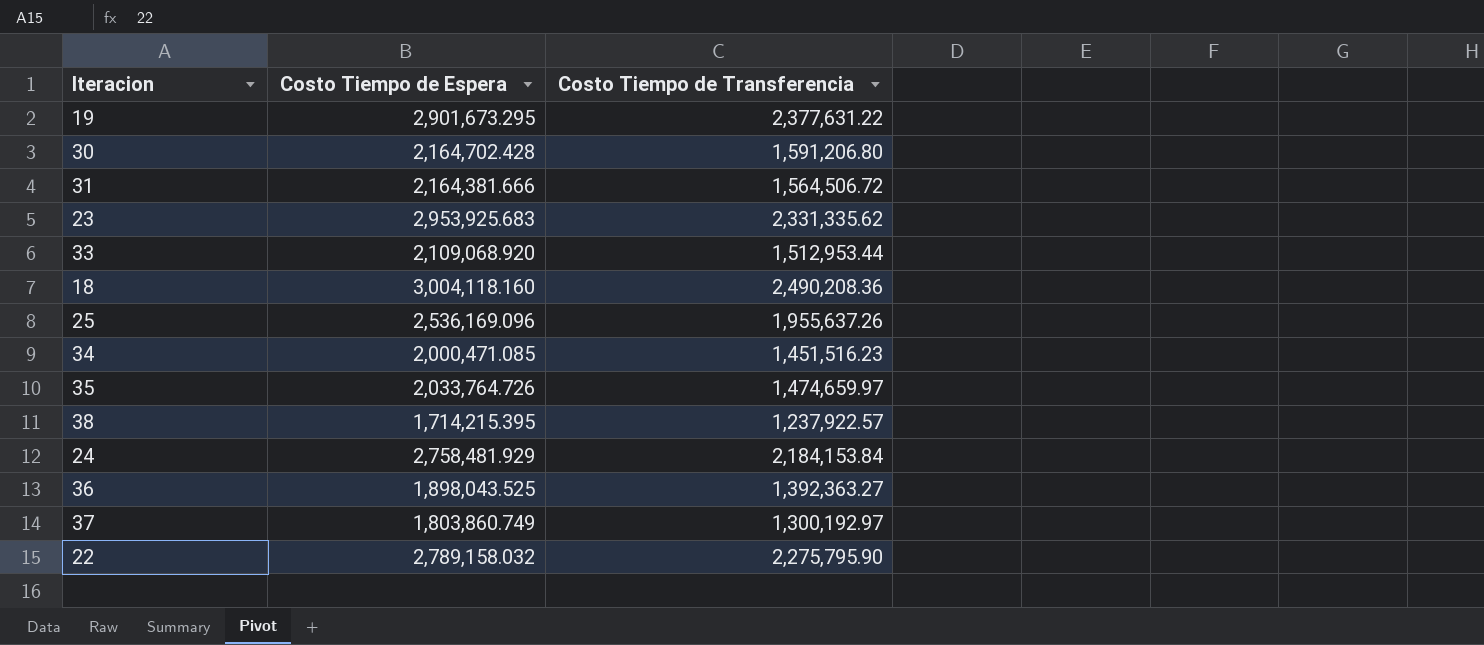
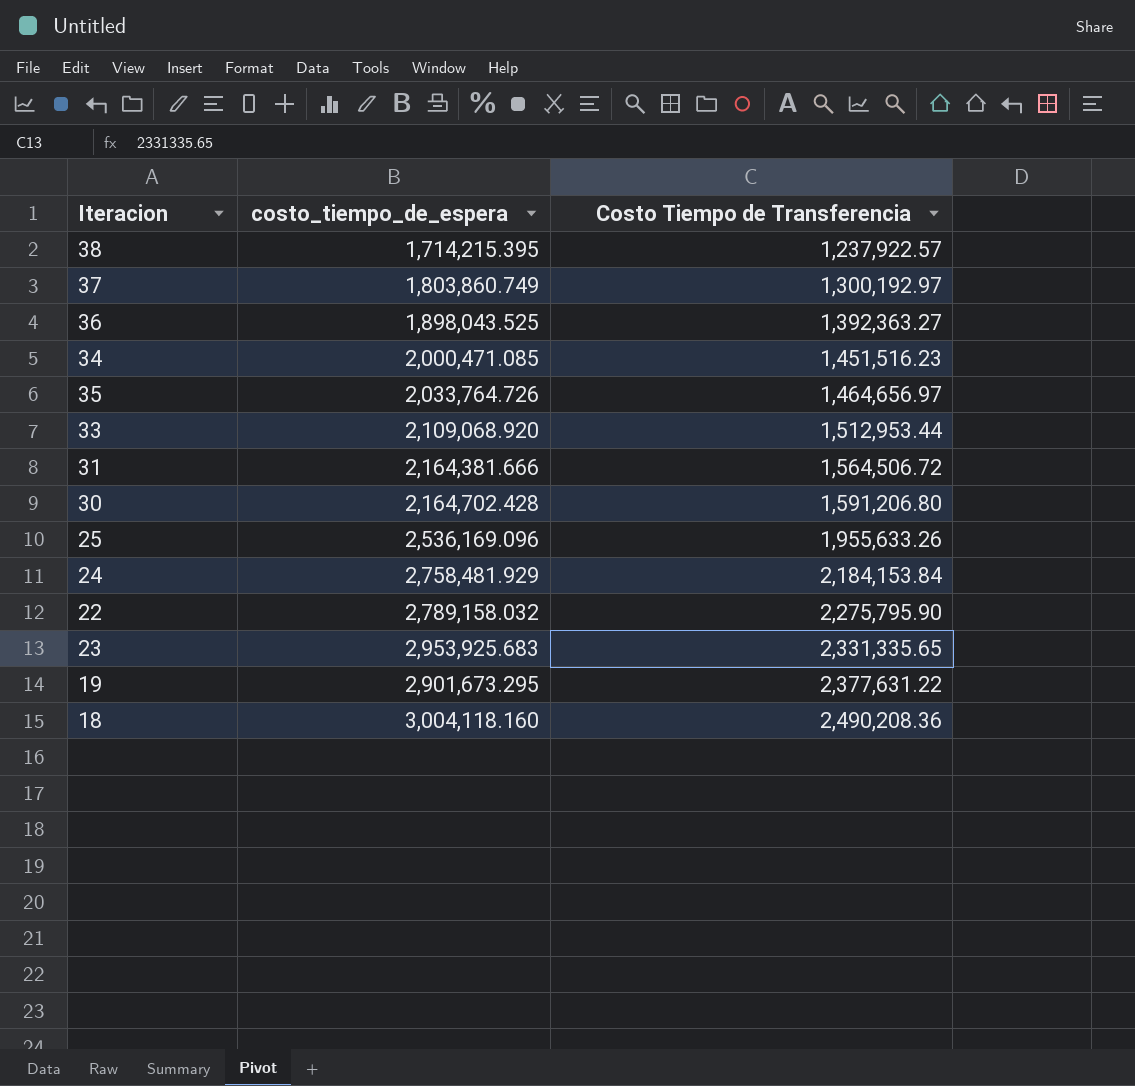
row order: none -> Costo Tiempo de Transferencia ascending
column name: Costo Tiempo de Espera -> costo_tiempo_de_espera
35 | Costo Tiempo de Transferencia: 1,474,659.97 -> 1,464,656.97
25 | Costo Tiempo de Transferencia: 1,955,637.26 -> 1,955,633.26
23 | Costo Tiempo de Transferencia: 2,331,335.62 -> 2,331,335.65

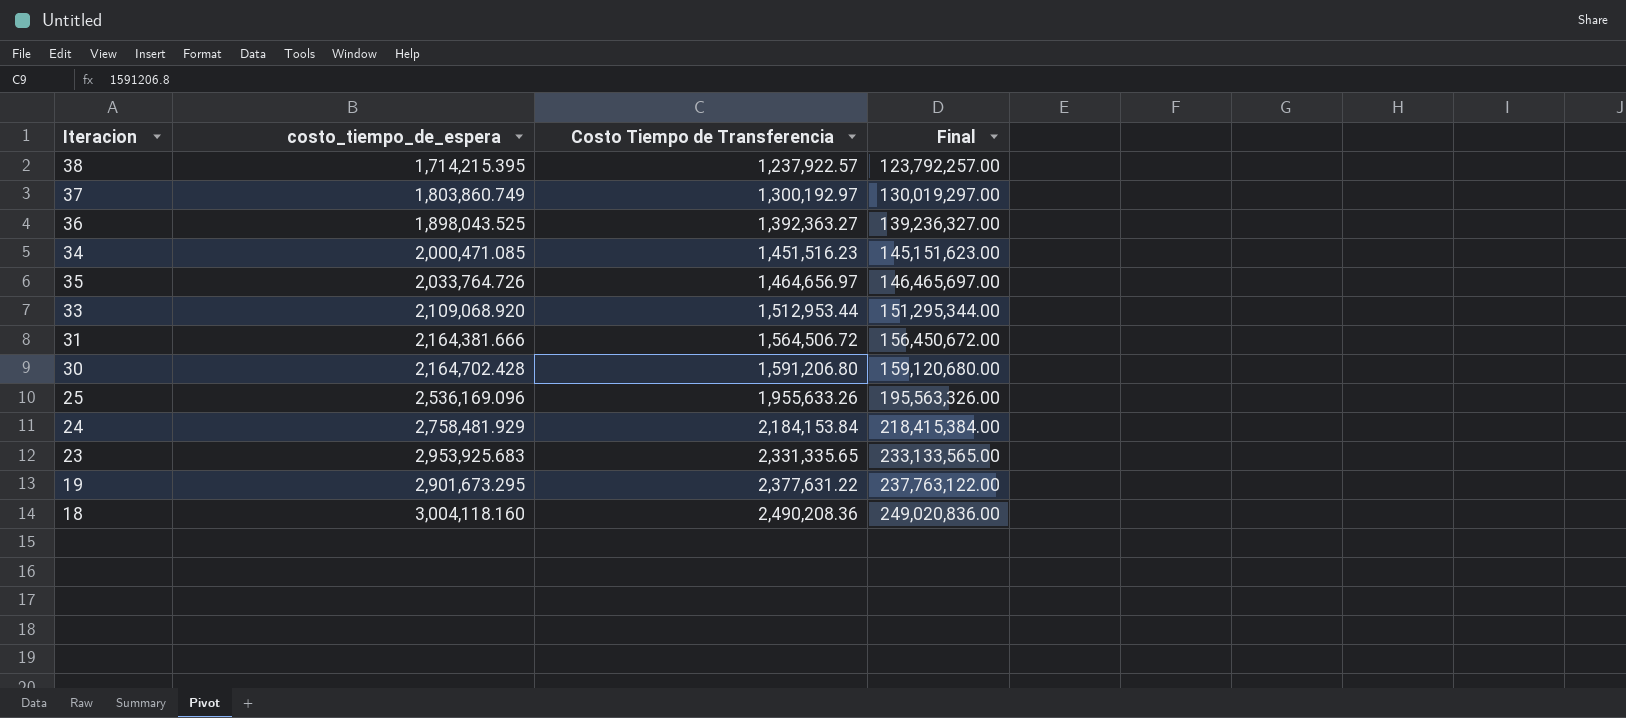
column Final | formula: none -> [Costo Tiempo de Transferencia] * 100
row 22: 2,789,158.032 | 2,275,795.90 -> none

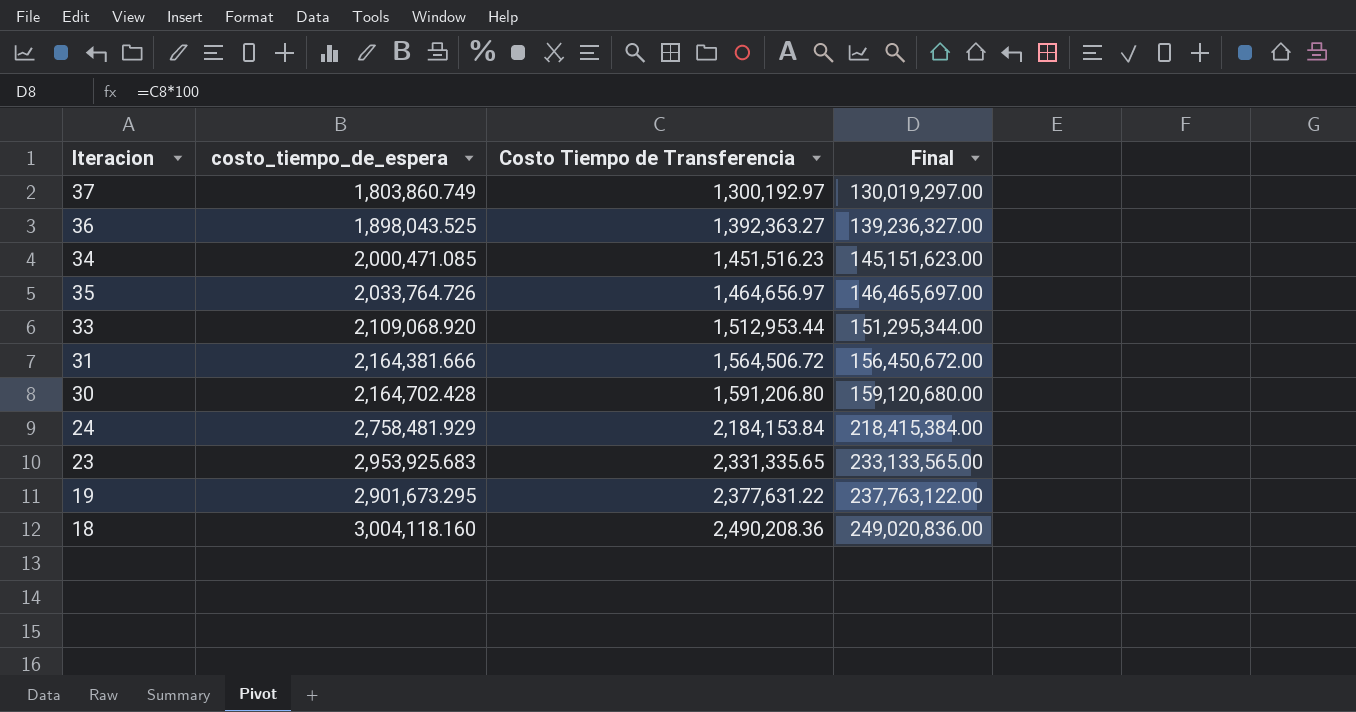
row 38: 1,714,215.395 | 1,237,922.57 | 123,792,257.00 -> none
row 25: 2,536,169.096 | 1,955,633.26 | 195,563,326.00 -> none

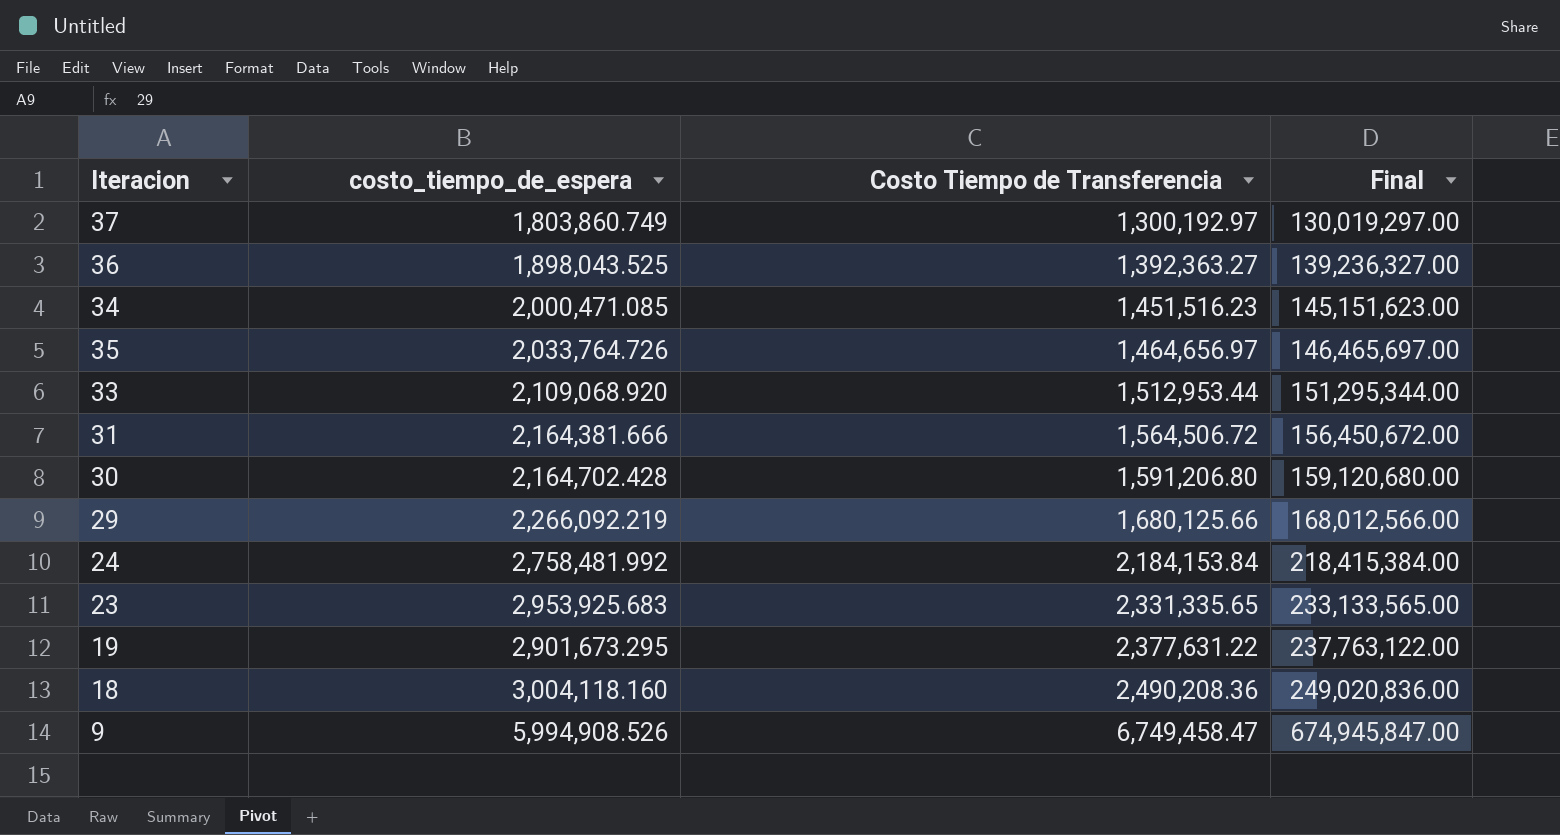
row 29: none -> 2,266,092.219 | 1,680,125.66 | 168,012,566.00
24 | costo_tiempo_de_espera: 2,758,481.929 -> 2,758,481.992
row 9: none -> 5,994,908.526 | 6,749,458.47 | 674,945,847.00

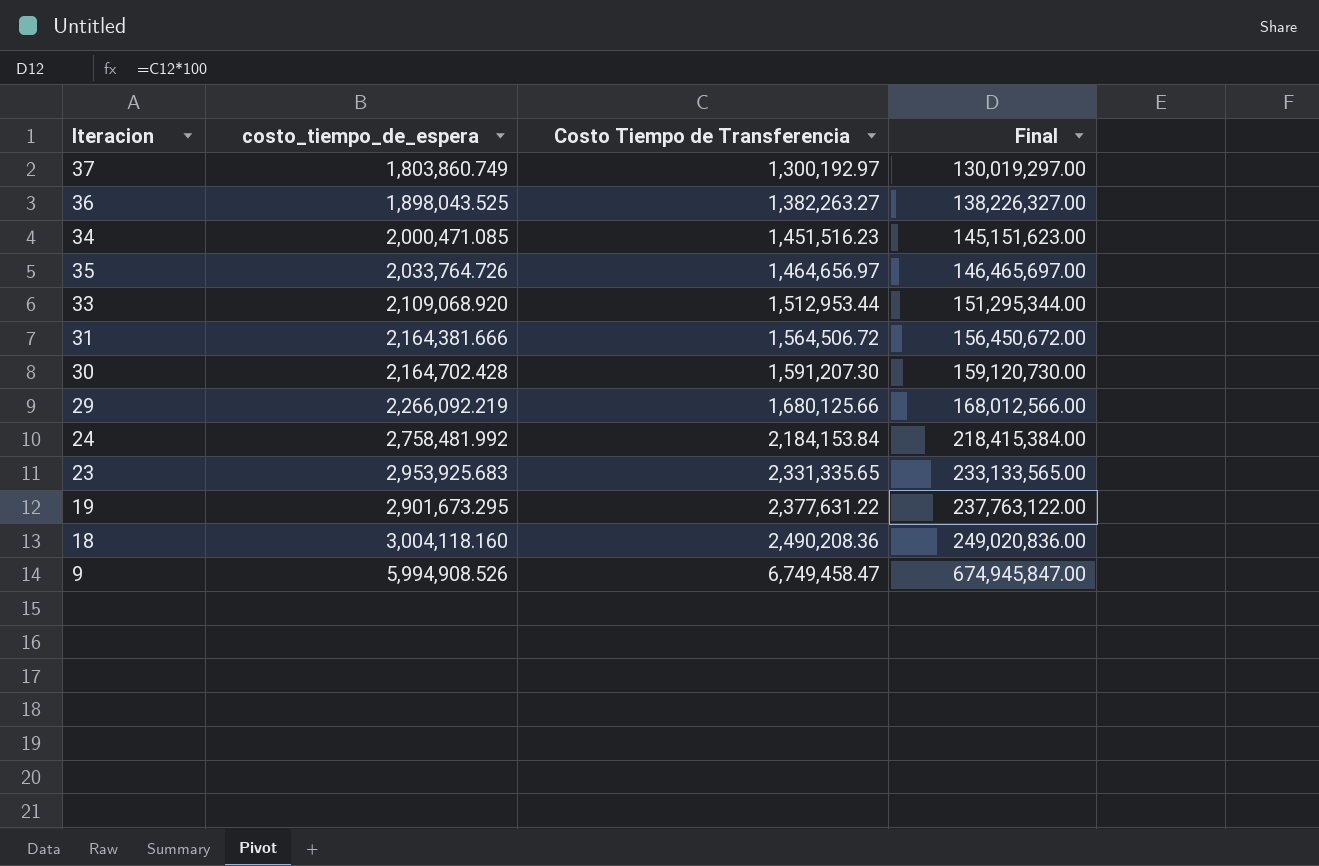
36 | Costo Tiempo de Transferencia: 1,392,363.27 -> 1,382,263.27
36 | Final: 139,236,327.00 -> 138,226,327.00
30 | Costo Tiempo de Transferencia: 1,591,206.80 -> 1,591,207.30
30 | Final: 159,120,680.00 -> 159,120,730.00

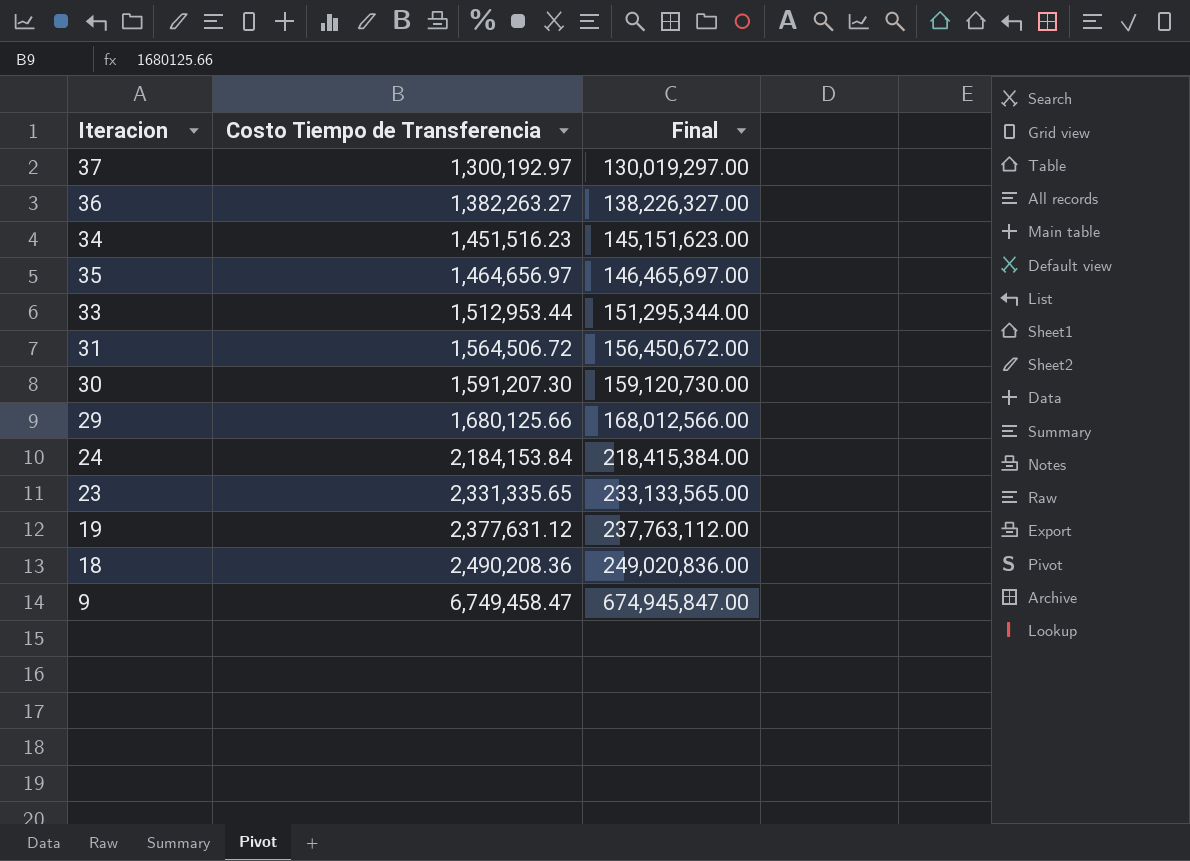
column costo_tiempo_de_espera | position: 2 -> none
19 | Costo Tiempo de Transferencia: 2,377,631.22 -> 2,377,631.12
19 | Final: 237,763,122.00 -> 237,763,112.00

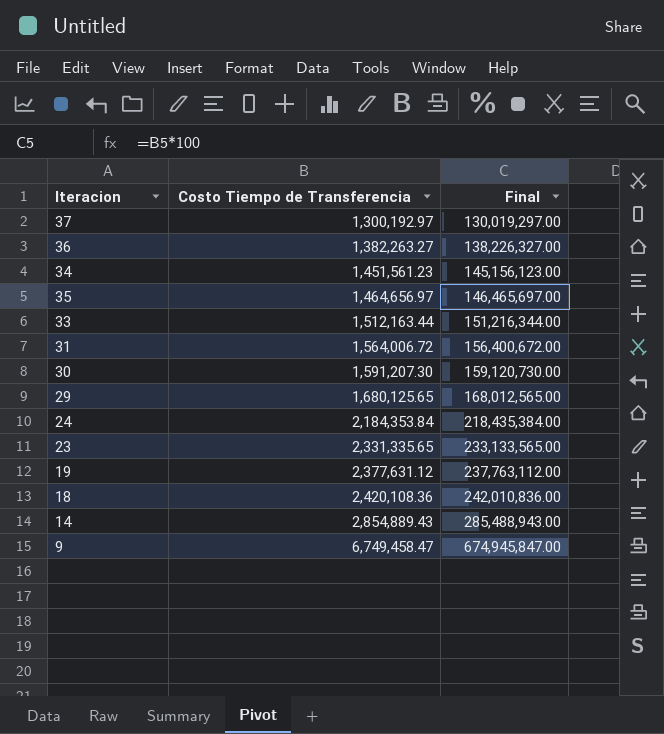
34 | Costo Tiempo de Transferencia: 1,451,516.23 -> 1,451,561.23
34 | Final: 145,151,623.00 -> 145,156,123.00
33 | Costo Tiempo de Transferencia: 1,512,953.44 -> 1,512,163.44
33 | Final: 151,295,344.00 -> 151,216,344.00
31 | Costo Tiempo de Transferencia: 1,564,506.72 -> 1,564,006.72
31 | Final: 156,450,672.00 -> 156,400,672.00
29 | Costo Tiempo de Transferencia: 1,680,125.66 -> 1,680,125.65
29 | Final: 168,012,566.00 -> 168,012,565.00
24 | Costo Tiempo de Transferencia: 2,184,153.84 -> 2,184,353.84
24 | Final: 218,415,384.00 -> 218,435,384.00
18 | Costo Tiempo de Transferencia: 2,490,208.36 -> 2,420,108.36
18 | Final: 249,020,836.00 -> 242,010,836.00
row 14: none -> 2,854,889.43 | 285,488,943.00

